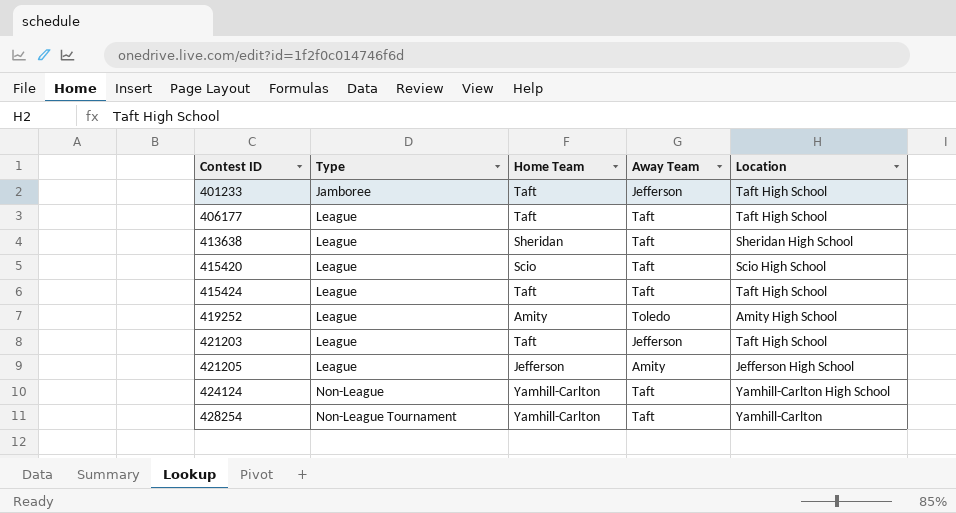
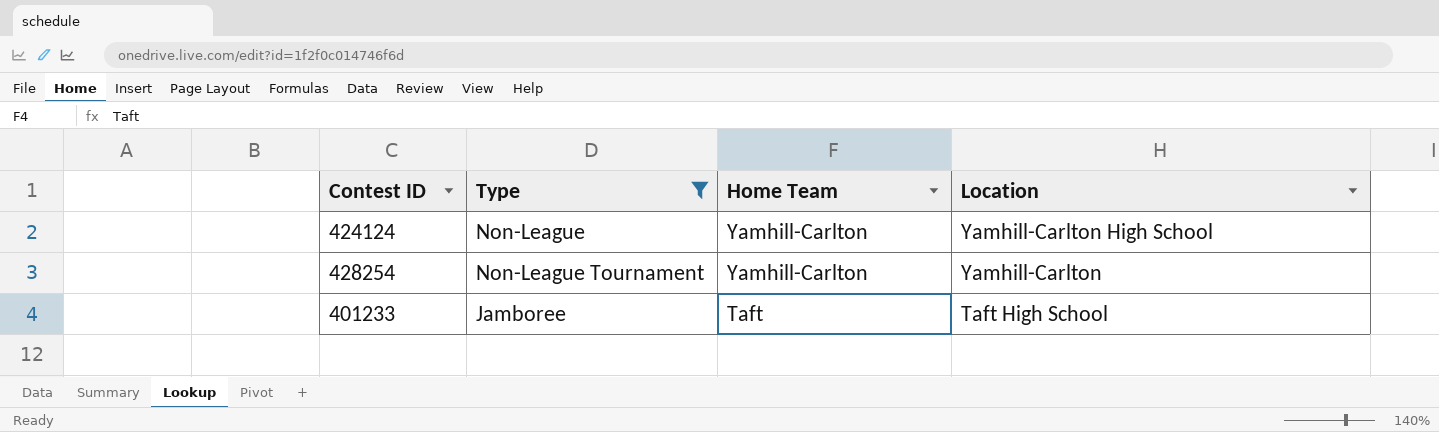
filter: none -> Type != League
row order: Contest ID ascending -> Home Team descending
column Away Team | position: 4 -> none

